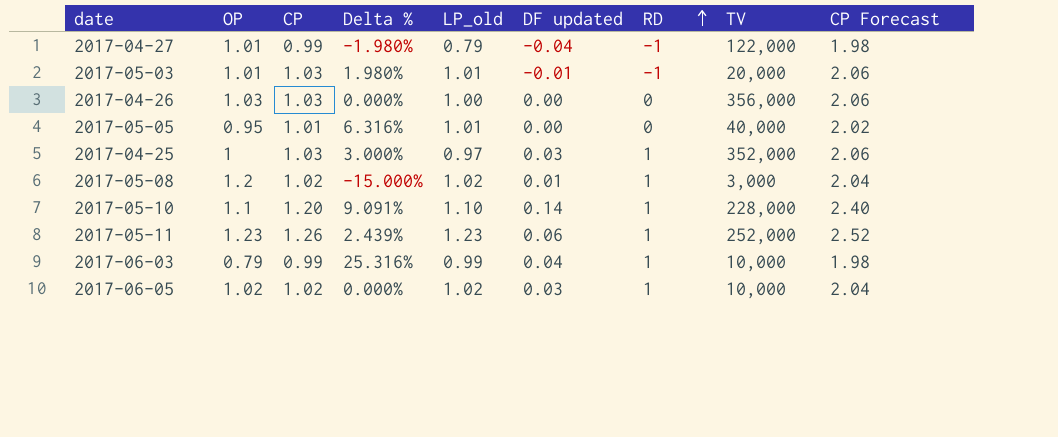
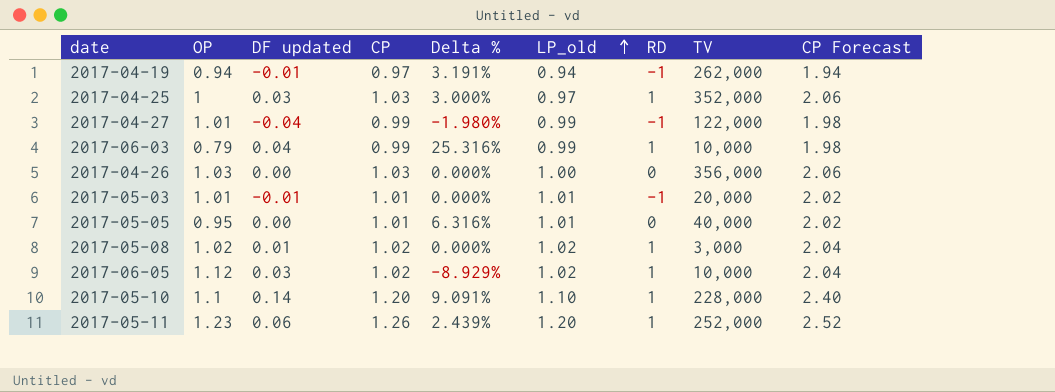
row order: RD ascending -> LP_old ascending
column DF updated | position: 6 -> 3
row 2017-04-19: none -> 0.94 | -0.01 | 0.97 | 3.191% | 0.94 | -1 | 262,000 | 1.94
2017-04-27 | LP_old: 0.79 -> 0.99
2017-05-03 | CP: 1.03 -> 1.01
2017-05-03 | Delta %: 1.980% -> 0.000%
2017-05-03 | CP Forecast: 2.06 -> 2.02
2017-05-08 | OP: 1.2 -> 1.02
2017-05-08 | Delta %: -15.000% -> 0.000%
2017-06-05 | OP: 1.02 -> 1.12
2017-06-05 | Delta %: 0.000% -> -8.929%
2017-05-11 | LP_old: 1.23 -> 1.20

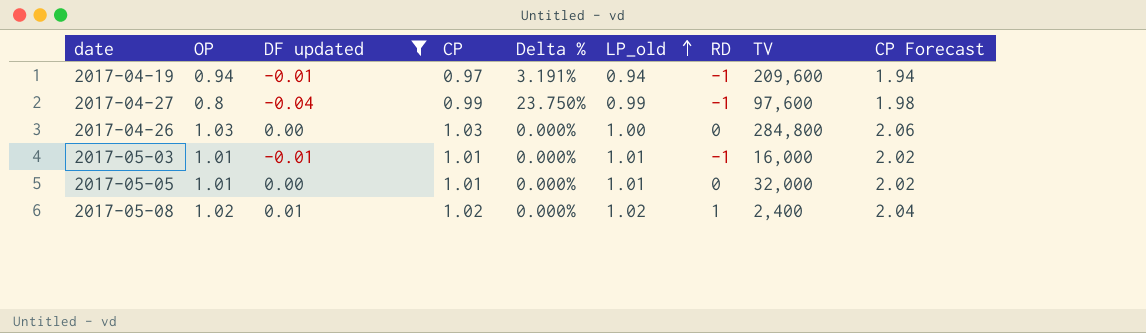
filter: none -> DF updated <= 0.01
2017-04-19 | TV: 262,000 -> 209,600
2017-04-27 | OP: 1.01 -> 0.8
2017-04-27 | Delta %: -1.980% -> 23.750%
2017-04-27 | TV: 122,000 -> 97,600
2017-04-26 | TV: 356,000 -> 284,800
2017-05-03 | TV: 20,000 -> 16,000
2017-05-05 | OP: 0.95 -> 1.01
2017-05-05 | Delta %: 6.316% -> 0.000%
2017-05-05 | TV: 40,000 -> 32,000
2017-05-08 | TV: 3,000 -> 2,400

